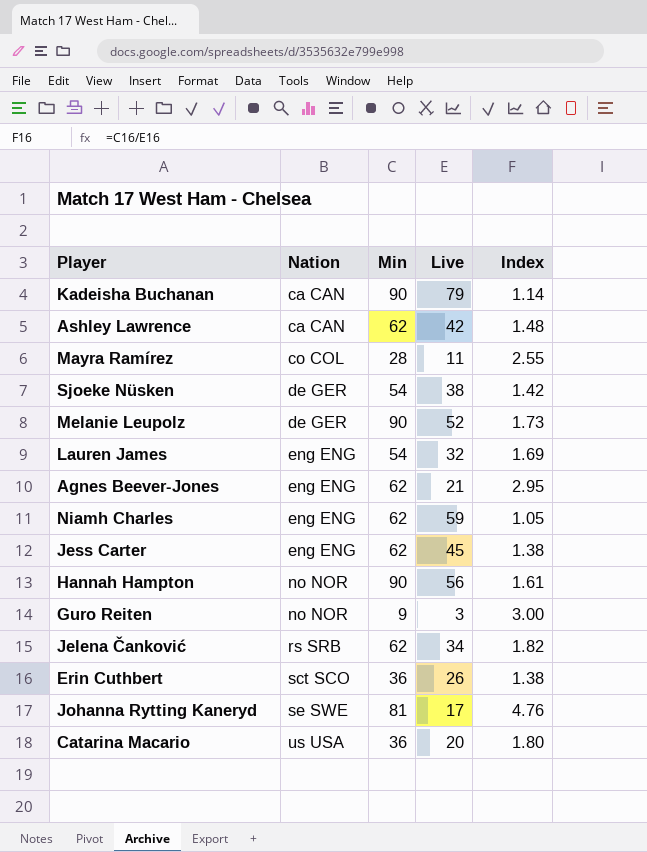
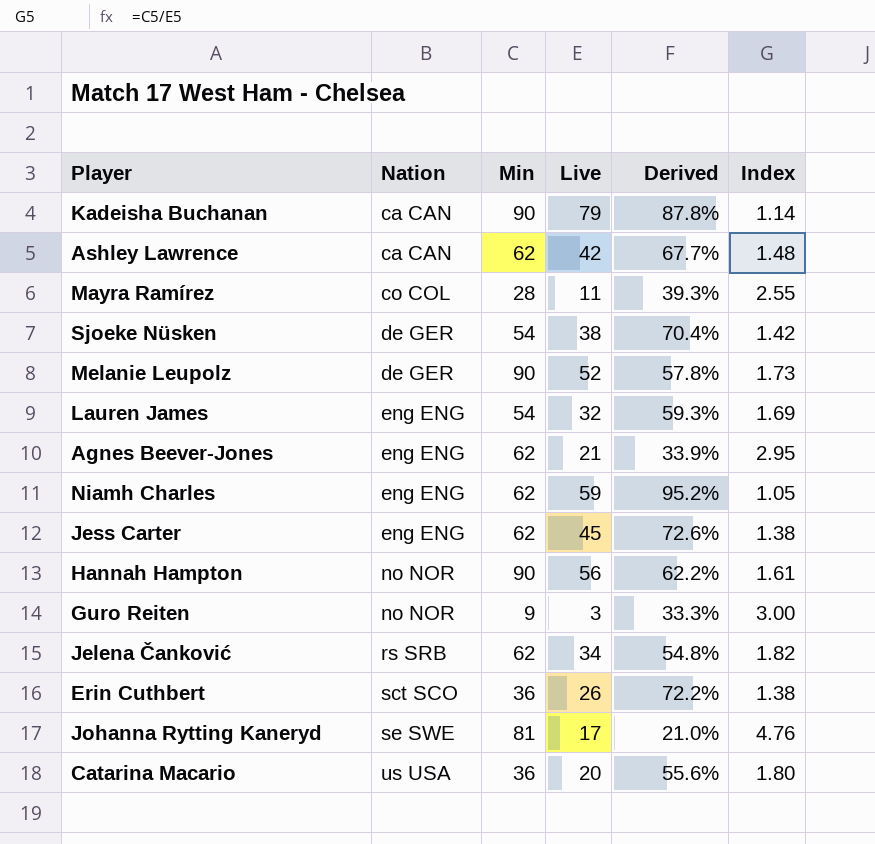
column Derived | formula: none -> [Live] / [Min]

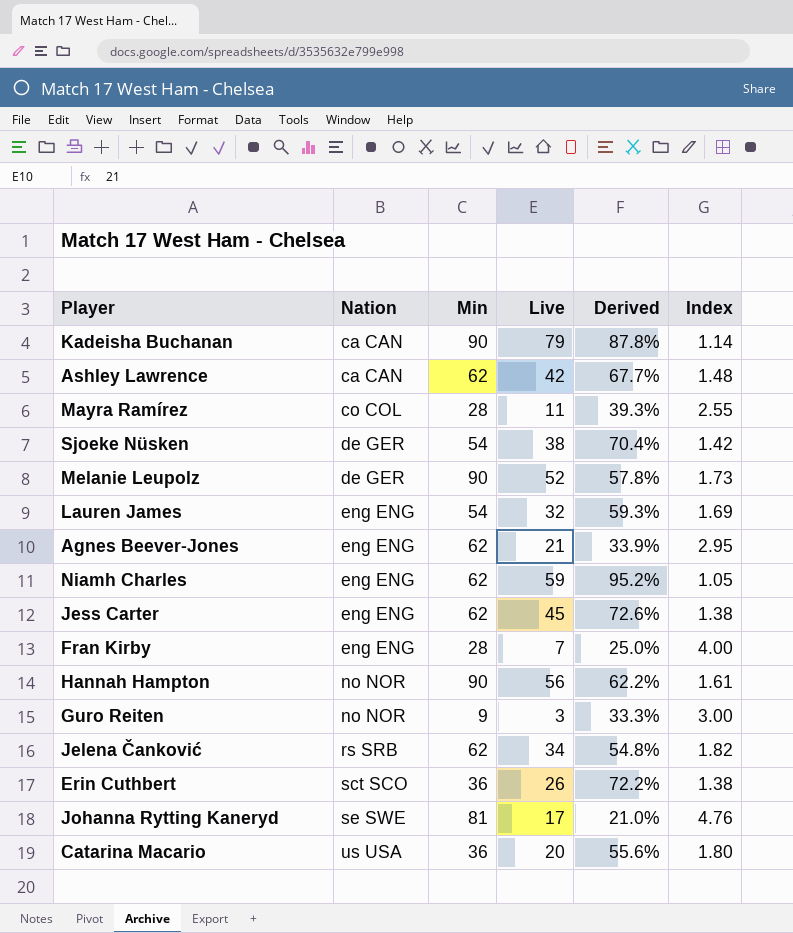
row Fran Kirby: none -> eng ENG | 28 | 7 | 25.0% | 4.00

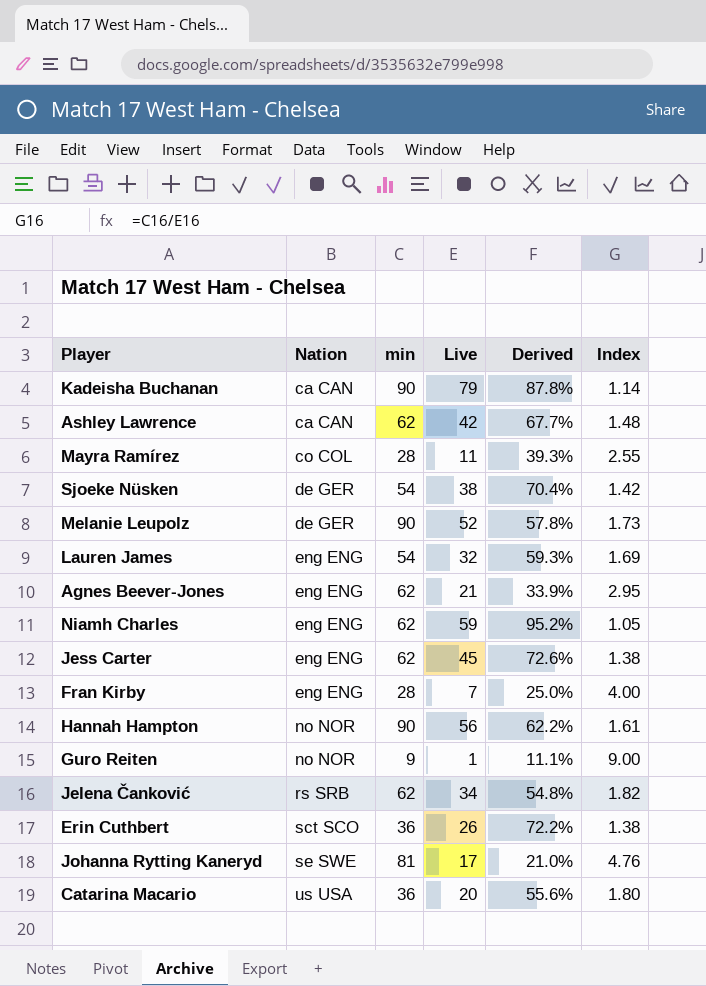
column name: Min -> min
Guro Reiten | Live: 3 -> 1
Guro Reiten | Derived: 33.3% -> 11.1%
Guro Reiten | Index: 3.00 -> 9.00

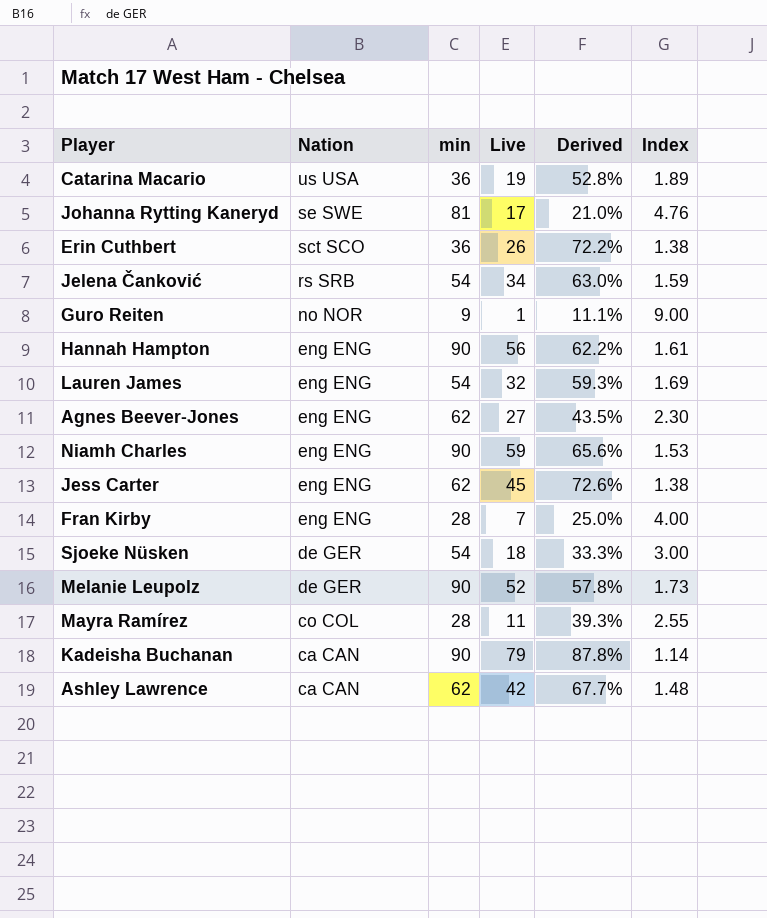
row order: Nation ascending -> Nation descending
Catarina Macario | Live: 20 -> 19
Catarina Macario | Derived: 55.6% -> 52.8%
Catarina Macario | Index: 1.80 -> 1.89
Jelena Čanković | min: 62 -> 54
Jelena Čanković | Derived: 54.8% -> 63.0%
Jelena Čanković | Index: 1.82 -> 1.59
Hannah Hampton | Nation: no NOR -> eng ENG
Agnes Beever-Jones | Live: 21 -> 27
Agnes Beever-Jones | Derived: 33.9% -> 43.5%
Agnes Beever-Jones | Index: 2.95 -> 2.30
Niamh Charles | min: 62 -> 90
Niamh Charles | Derived: 95.2% -> 65.6%
Niamh Charles | Index: 1.05 -> 1.53
Sjoeke Nüsken | Live: 38 -> 18
Sjoeke Nüsken | Derived: 70.4% -> 33.3%
Sjoeke Nüsken | Index: 1.42 -> 3.00

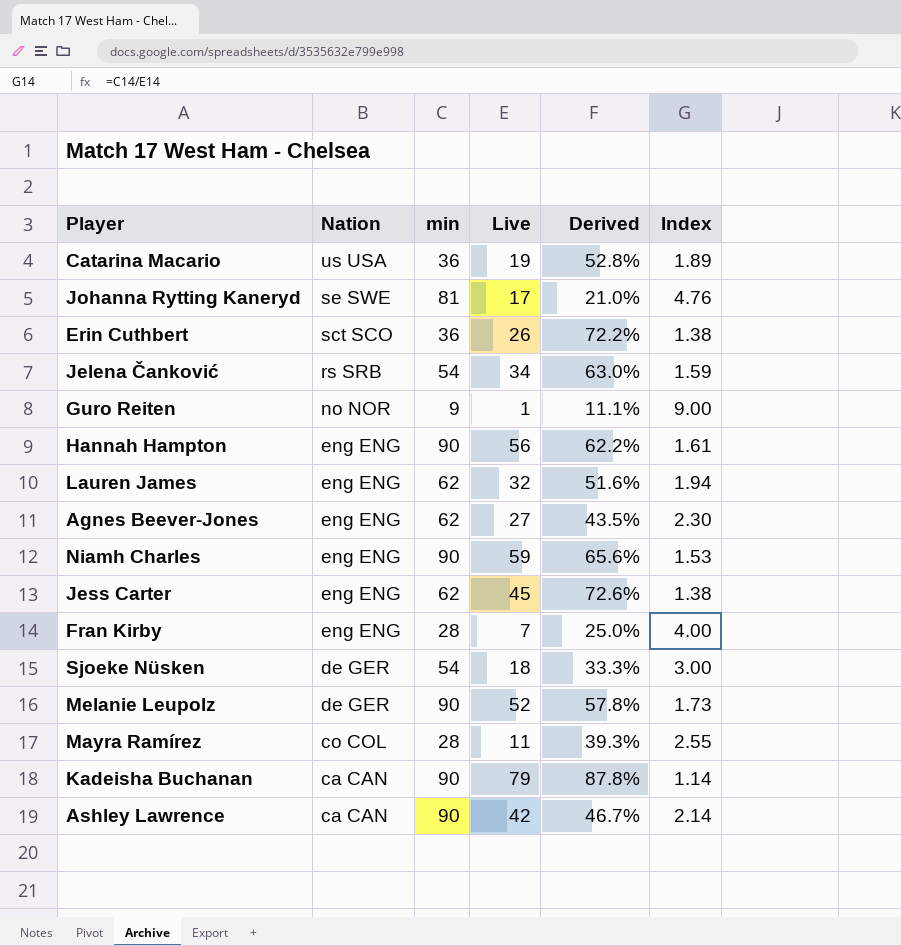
Lauren James | min: 54 -> 62
Lauren James | Derived: 59.3% -> 51.6%
Lauren James | Index: 1.69 -> 1.94
Ashley Lawrence | min: 62 -> 90
Ashley Lawrence | Derived: 67.7% -> 46.7%
Ashley Lawrence | Index: 1.48 -> 2.14

